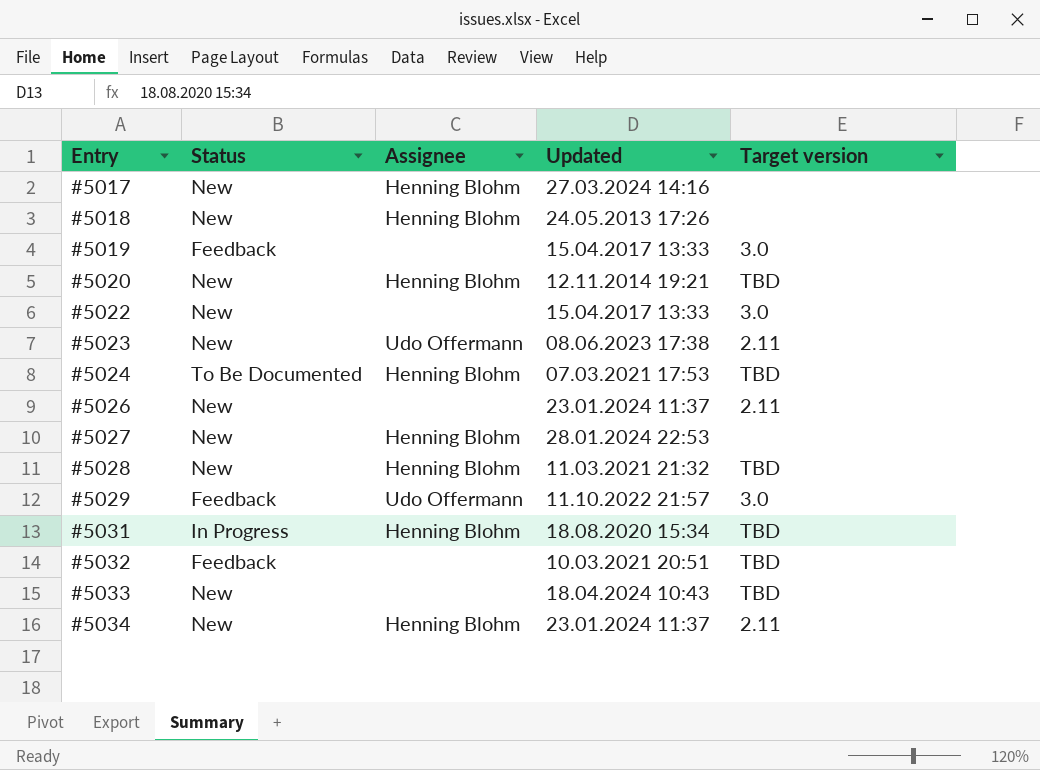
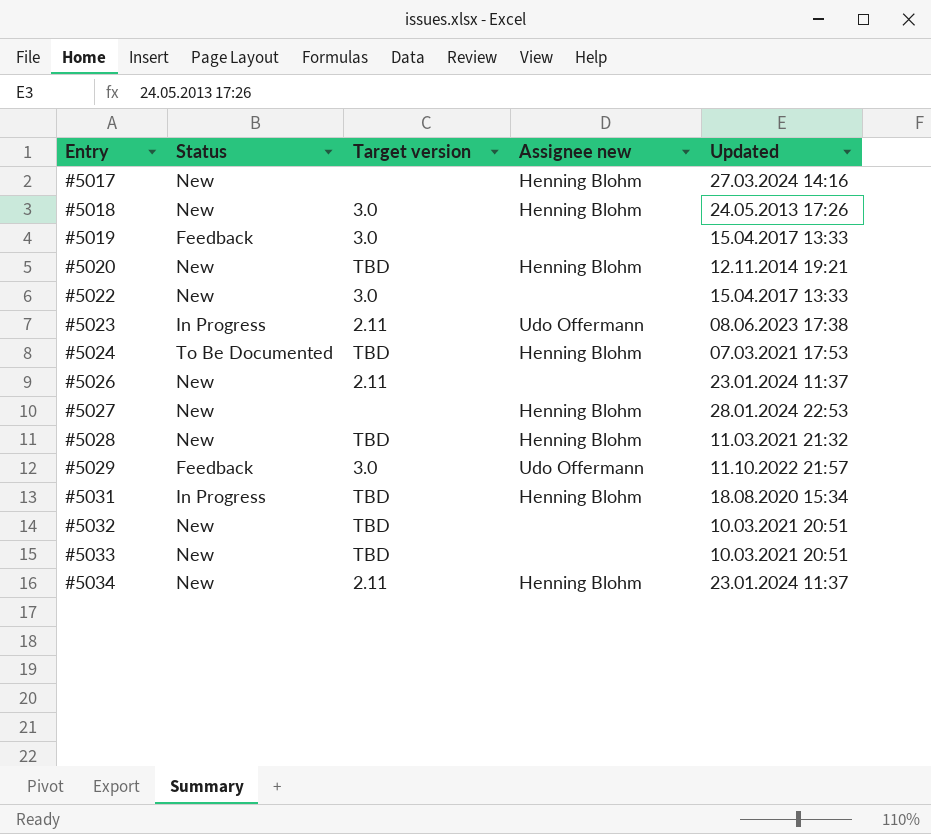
column Target version | position: 5 -> 3
column name: Assignee -> Assignee new
#5018 | Target version: none -> 3.0
#5023 | Status: New -> In Progress
#5032 | Status: Feedback -> New
#5033 | Updated: 18.04.2024 10:43 -> 10.03.2021 20:51

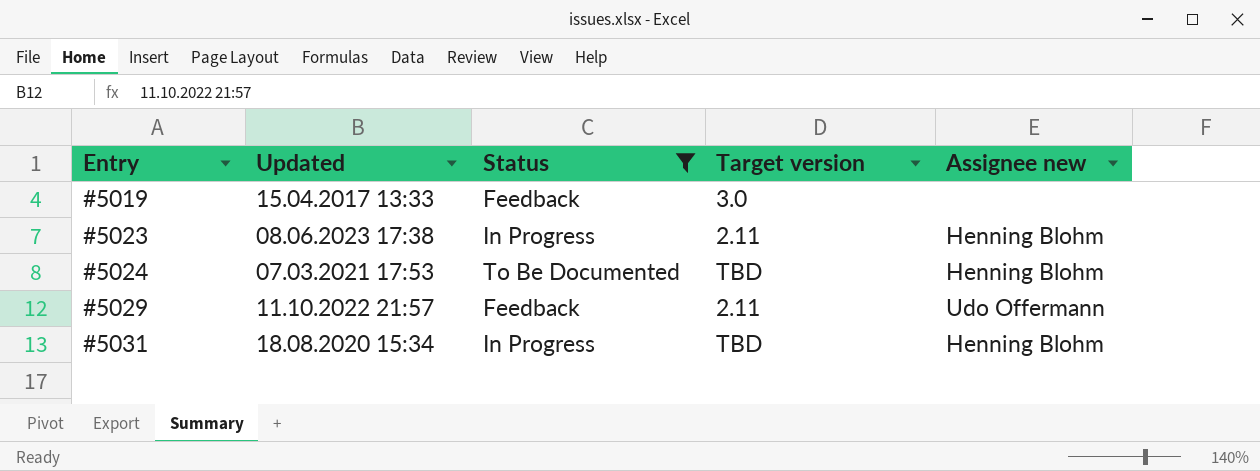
filter: none -> Status != New
column Updated | position: 5 -> 2
#5023 | Assignee new: Udo Offermann -> Henning Blohm
#5029 | Target version: 3.0 -> 2.11

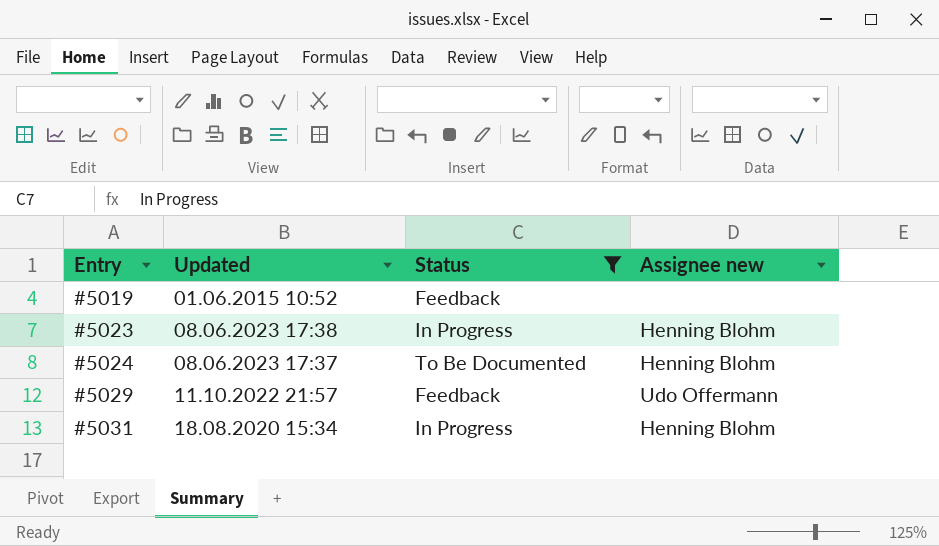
column Target version | position: 4 -> none
#5019 | Updated: 15.04.2017 13:33 -> 01.06.2015 10:52
#5024 | Updated: 07.03.2021 17:53 -> 08.06.2023 17:37

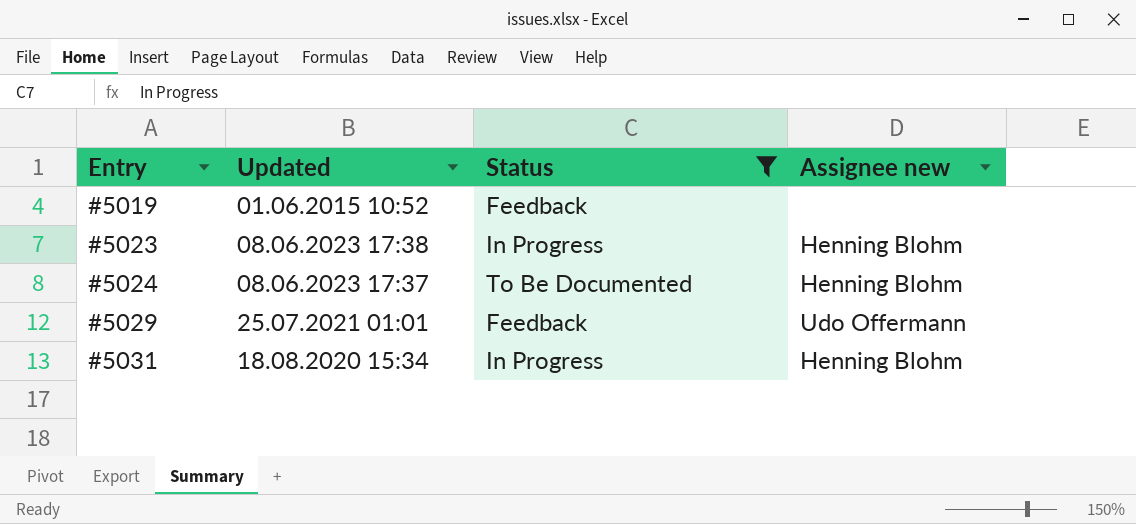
#5029 | Updated: 11.10.2022 21:57 -> 25.07.2021 01:01

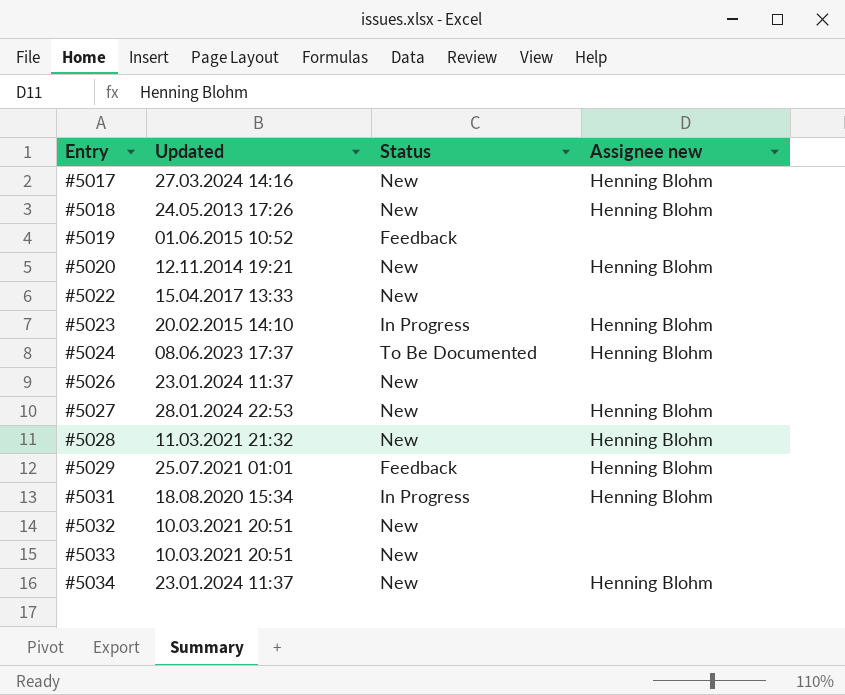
filter: Status != New -> none
#5023 | Updated: 08.06.2023 17:38 -> 20.02.2015 14:10
#5029 | Assignee new: Udo Offermann -> Henning Blohm

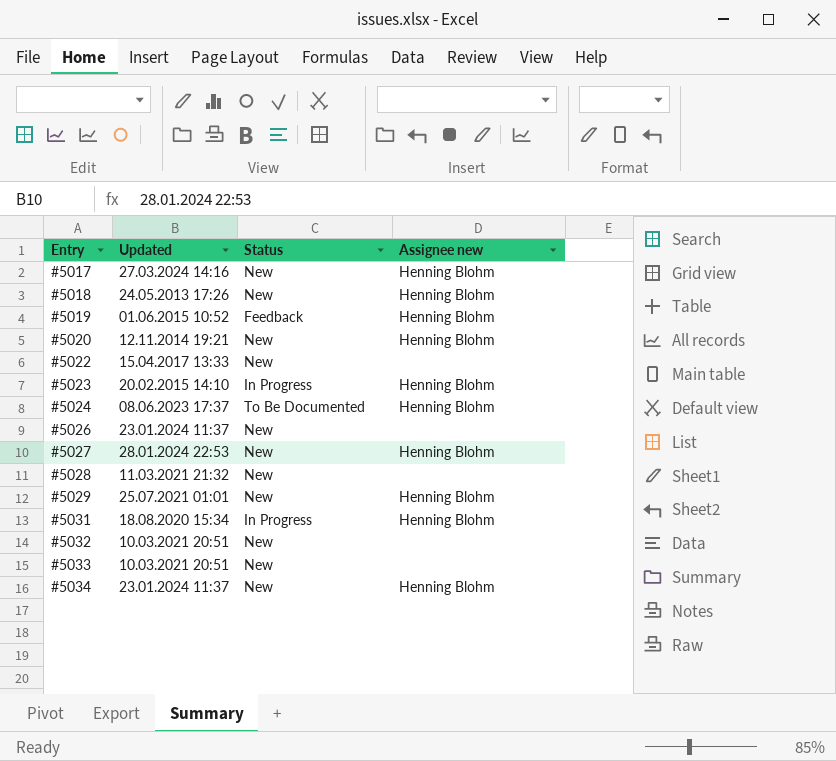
#5019 | Assignee new: none -> Henning Blohm
#5028 | Assignee new: Henning Blohm -> none
#5029 | Status: Feedback -> New

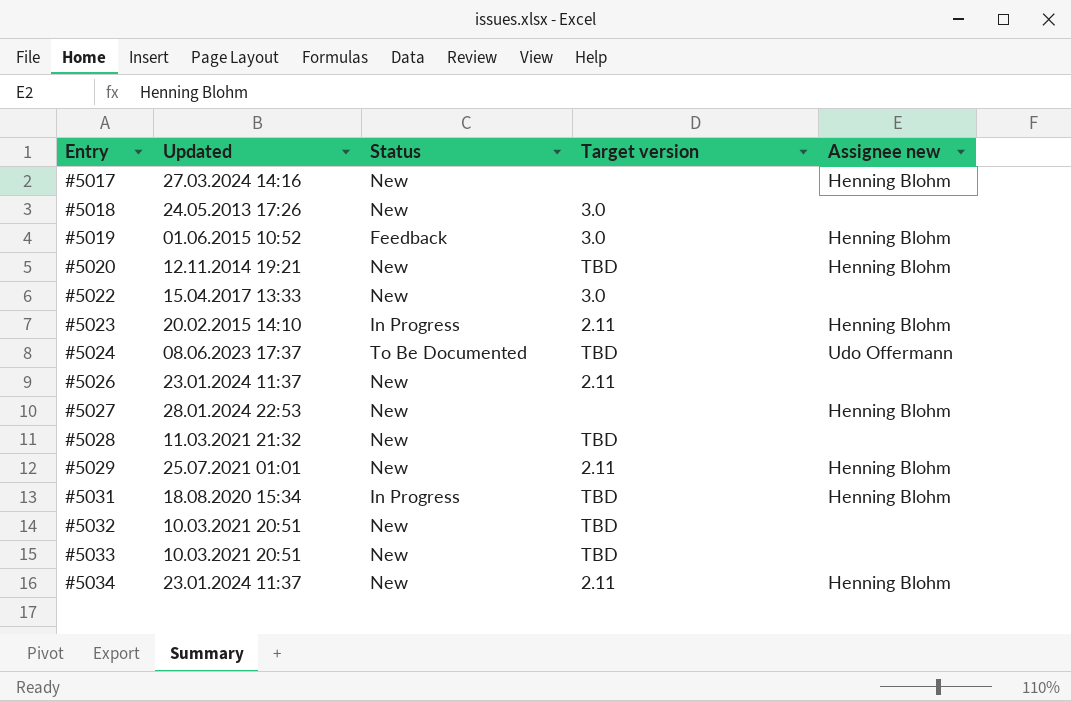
column Target version | position: none -> 4
#5018 | Assignee new: Henning Blohm -> none
#5024 | Assignee new: Henning Blohm -> Udo Offermann

